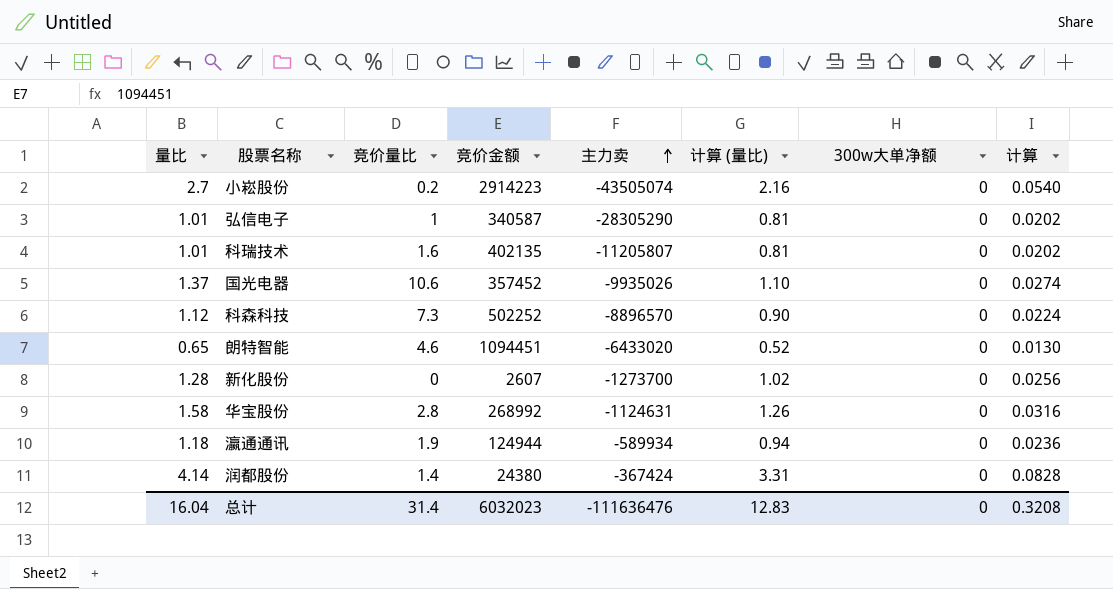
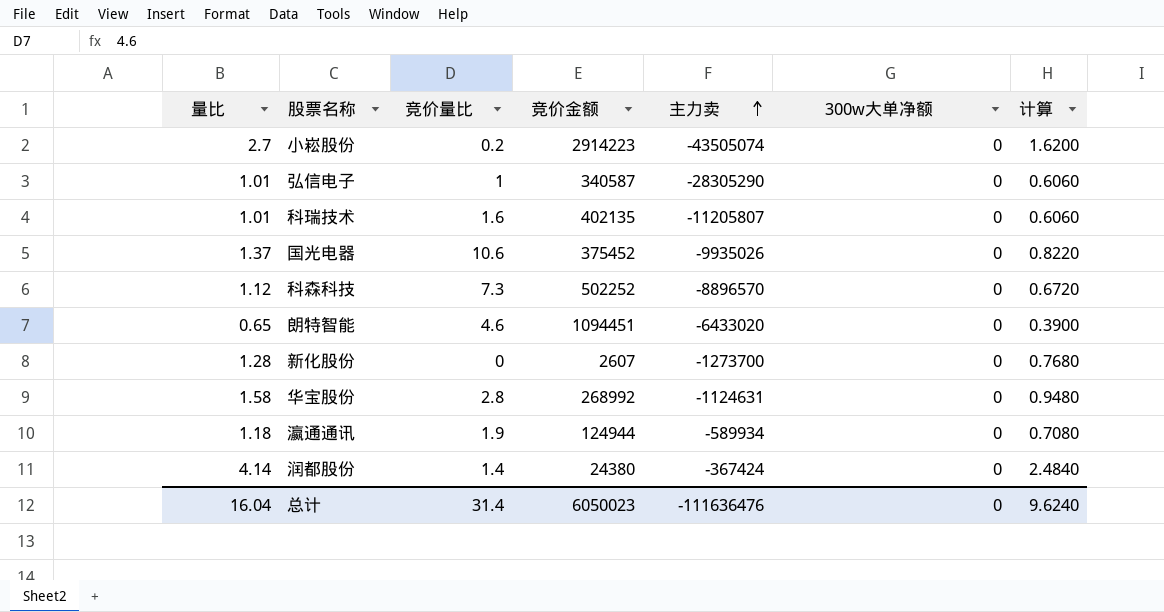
column 计算 (量比) | formula: [量比] * 0.8 -> none
column 计算 | formula: [量比] * 0.02 -> [量比] * 0.6
国光电器 | 竞价金额: 357452 -> 375452
总计 | 竞价金额: 6032023 -> 6050023
总计 | 计算: 0.3208 -> 9.6240

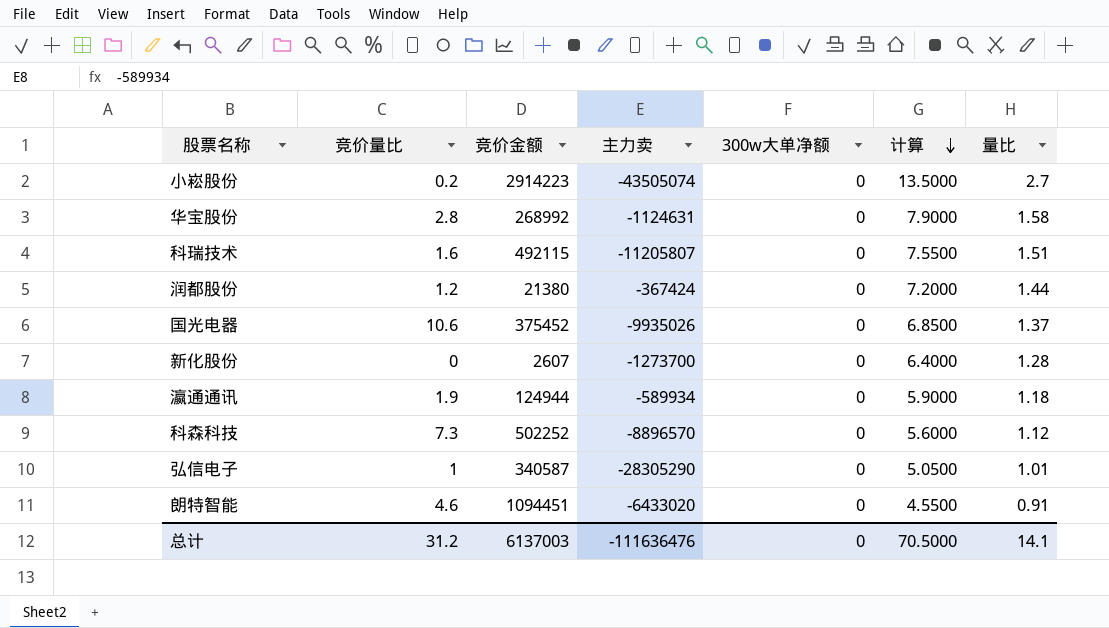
row order: 主力卖 ascending -> 计算 descending
column 计算 | formula: [量比] * 0.6 -> [量比] * 5
column 量比 | position: 1 -> 7
科瑞技术 | 竞价金额: 402135 -> 492115
科瑞技术 | 量比: 1.01 -> 1.51
润都股份 | 竞价量比: 1.4 -> 1.2
润都股份 | 竞价金额: 24380 -> 21380
润都股份 | 量比: 4.14 -> 1.44
朗特智能 | 量比: 0.65 -> 0.91
总计 | 竞价量比: 31.4 -> 31.2
总计 | 竞价金额: 6050023 -> 6137003
总计 | 计算: 9.6240 -> 70.5000
总计 | 量比: 16.04 -> 14.1

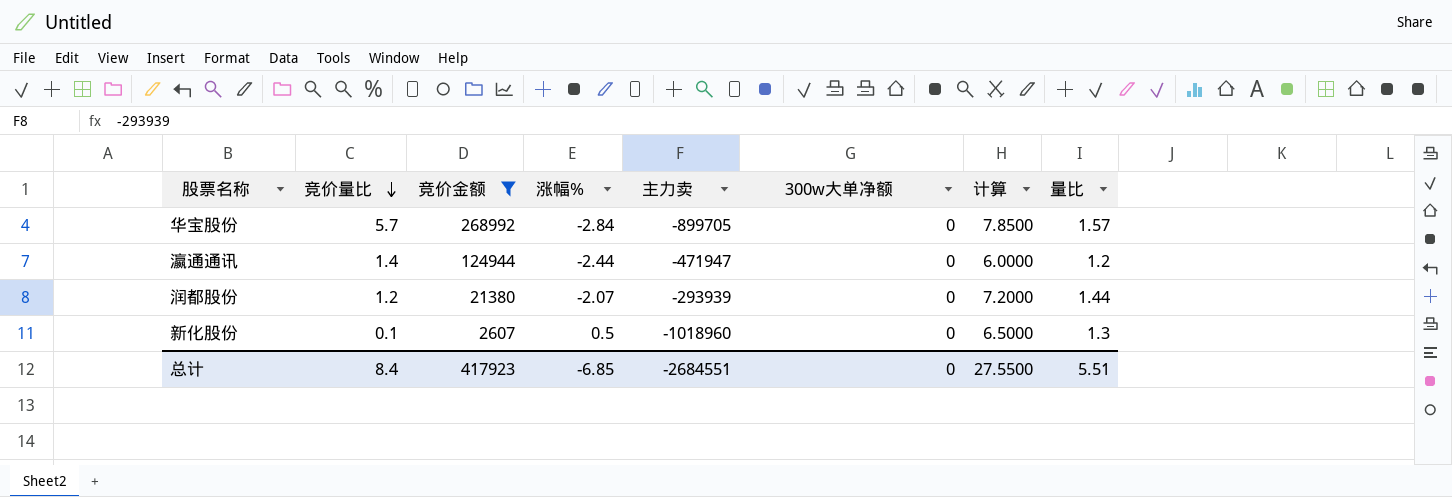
filter: none -> 竞价金额 <= 268992
row order: 计算 descending -> 竞价量比 descending
column 涨幅% | position: none -> 4
华宝股份 | 竞价量比: 2.8 -> 5.7
华宝股份 | 主力卖: -1124631 -> -899705
华宝股份 | 计算: 7.9000 -> 7.8500
华宝股份 | 量比: 1.58 -> 1.57
瀛通通讯 | 竞价量比: 1.9 -> 1.4
瀛通通讯 | 主力卖: -589934 -> -471947
瀛通通讯 | 计算: 5.9000 -> 6.0000
瀛通通讯 | 量比: 1.18 -> 1.2
润都股份 | 主力卖: -367424 -> -293939
新化股份 | 竞价量比: 0 -> 0.1
新化股份 | 主力卖: -1273700 -> -1018960
新化股份 | 计算: 6.4000 -> 6.5000
新化股份 | 量比: 1.28 -> 1.3
总计 | 竞价量比: 31.2 -> 8.4
总计 | 竞价金额: 6137003 -> 417923
总计 | 主力卖: -111636476 -> -2684551
总计 | 计算: 70.5000 -> 27.5500
总计 | 量比: 14.1 -> 5.51

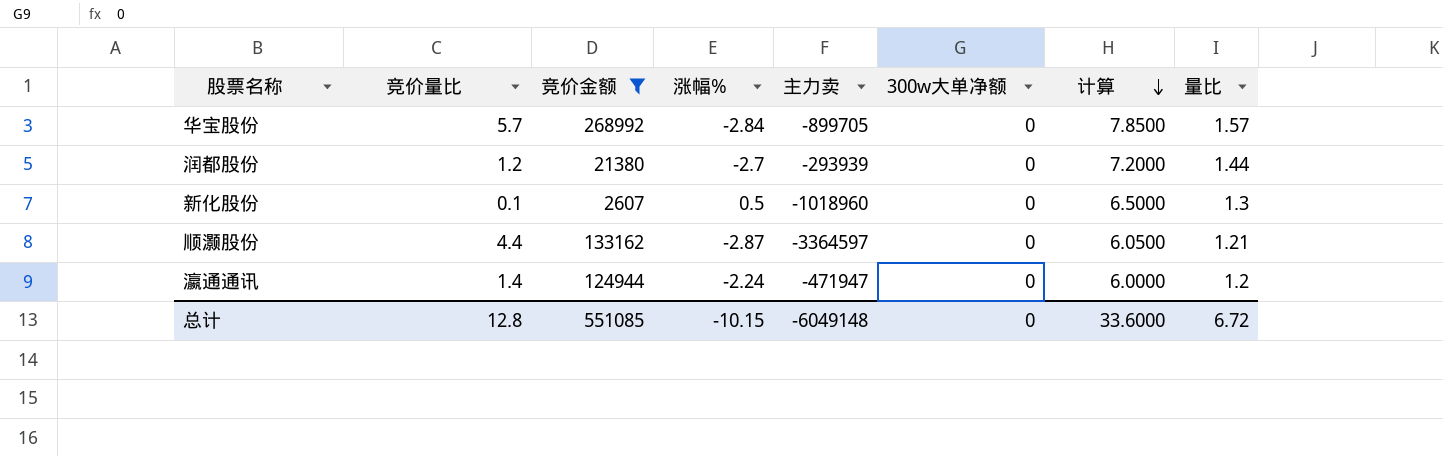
row order: 竞价量比 descending -> 计算 descending
润都股份 | 涨幅%: -2.07 -> -2.7
row 顺灏股份: none -> 4.4 | 133162 | -2.87 | -3364597 | 0 | 6.0500 | 1.21
瀛通通讯 | 涨幅%: -2.44 -> -2.24
总计 | 竞价量比: 8.4 -> 12.8
总计 | 竞价金额: 417923 -> 551085
总计 | 涨幅%: -6.85 -> -10.15
总计 | 主力卖: -2684551 -> -6049148
总计 | 计算: 27.5500 -> 33.6000
总计 | 量比: 5.51 -> 6.72

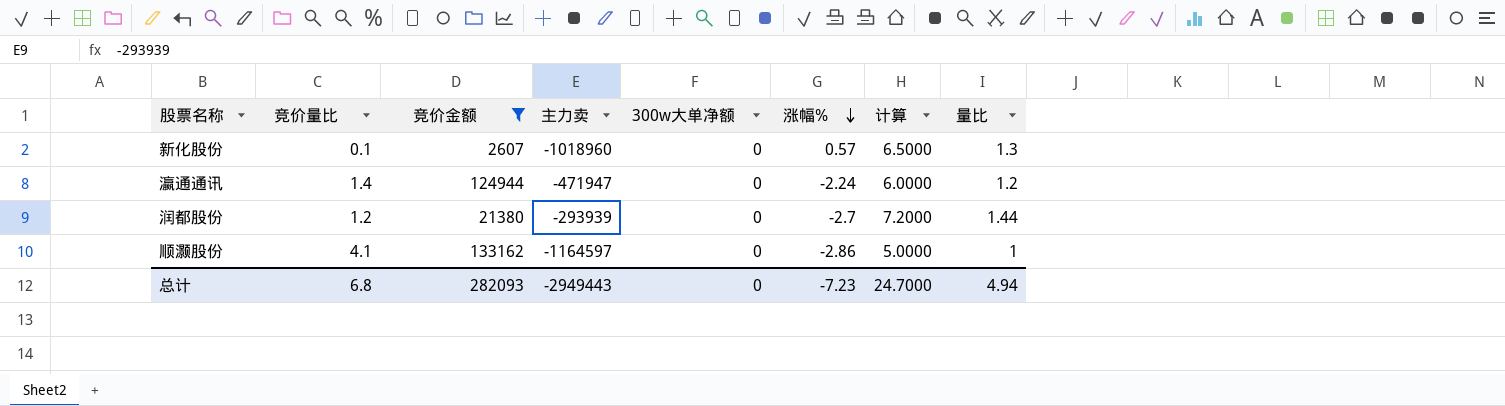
row order: 计算 descending -> 涨幅% descending
column 涨幅% | position: 4 -> 6
row 华宝股份: 5.7 | 268992 | -2.84 | -899705 | 0 | 7.8500 | 1.57 -> none
新化股份 | 涨幅%: 0.5 -> 0.57
顺灏股份 | 竞价量比: 4.4 -> 4.1
顺灏股份 | 主力卖: -3364597 -> -1164597
顺灏股份 | 涨幅%: -2.87 -> -2.86
顺灏股份 | 计算: 6.0500 -> 5.0000
顺灏股份 | 量比: 1.21 -> 1
总计 | 竞价量比: 12.8 -> 6.8
总计 | 竞价金额: 551085 -> 282093
总计 | 主力卖: -6049148 -> -2949443
总计 | 涨幅%: -10.15 -> -7.23
总计 | 计算: 33.6000 -> 24.7000
总计 | 量比: 6.72 -> 4.94

